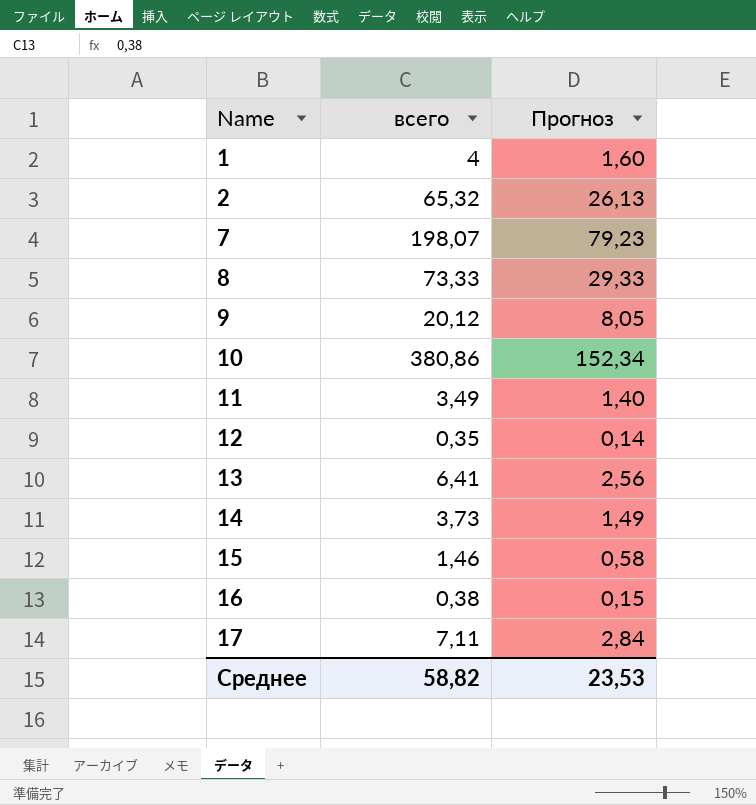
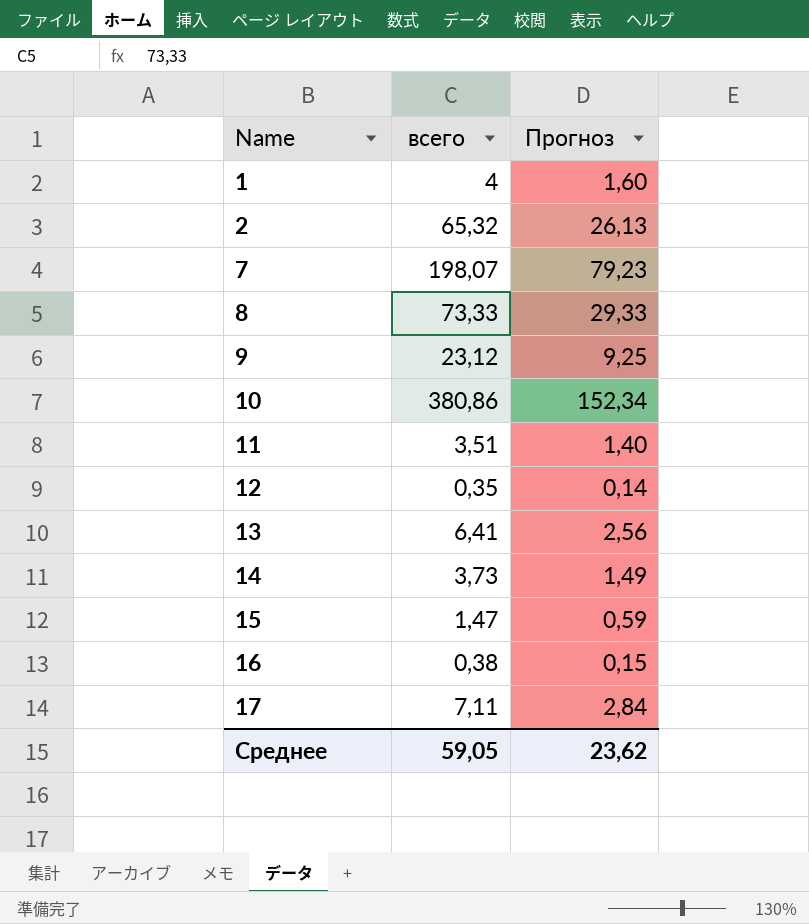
9 | всего: 20,12 -> 23,12
9 | Прогноз: 8,05 -> 9,25
11 | всего: 3,49 -> 3,51
15 | всего: 1,46 -> 1,47
15 | Прогноз: 0,58 -> 0,59
Среднее | всего: 58,82 -> 59,05
Среднее | Прогноз: 23,53 -> 23,62

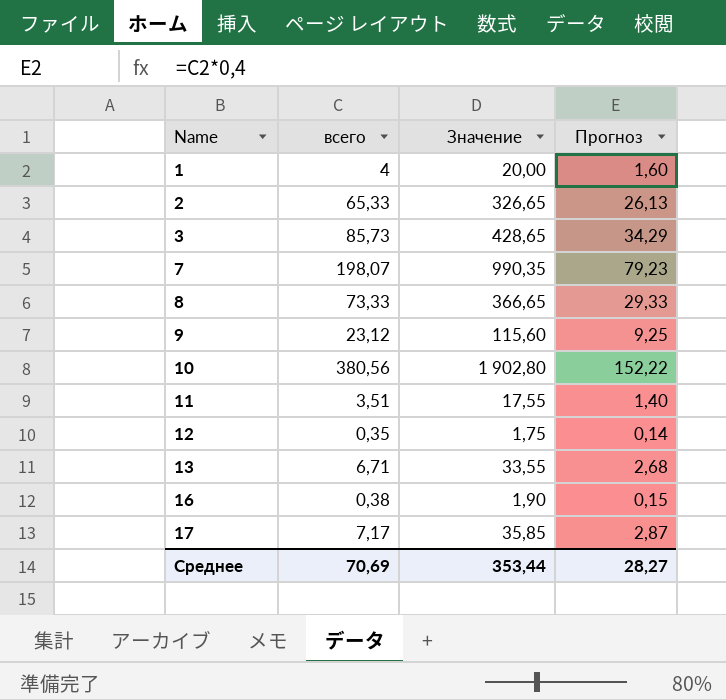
column Значение | formula: none -> [всего] * 5
row 14: 3,73 | 1,49 -> none
row 15: 1,47 | 0,59 -> none
2 | всего: 65,32 -> 65,33
row 3: none -> 85,73 | 428,65 | 34,29
10 | всего: 380,86 -> 380,56
10 | Прогноз: 152,34 -> 152,22
13 | всего: 6,41 -> 6,71
13 | Прогноз: 2,56 -> 2,68
17 | всего: 7,11 -> 7,17
17 | Прогноз: 2,84 -> 2,87
Среднее | всего: 59,05 -> 70,69
Среднее | Прогноз: 23,62 -> 28,27

